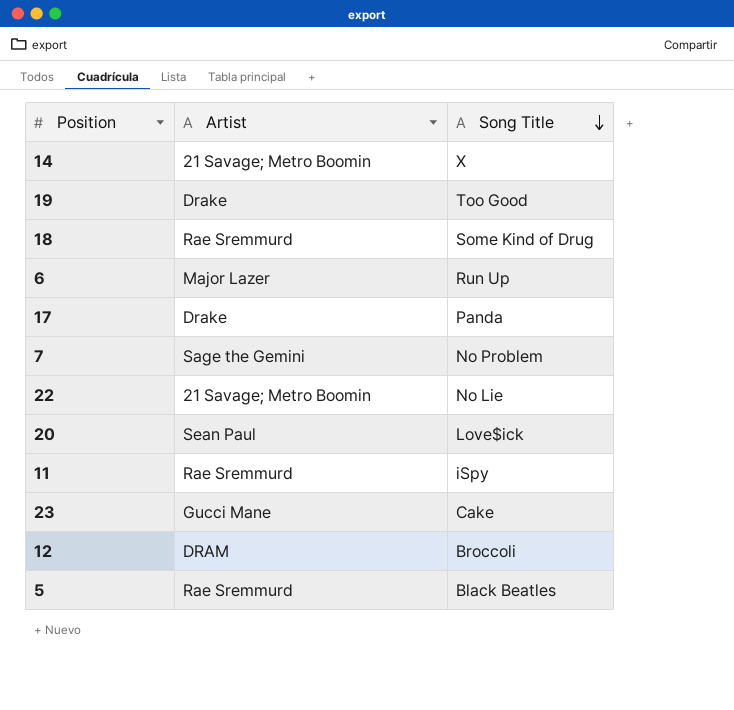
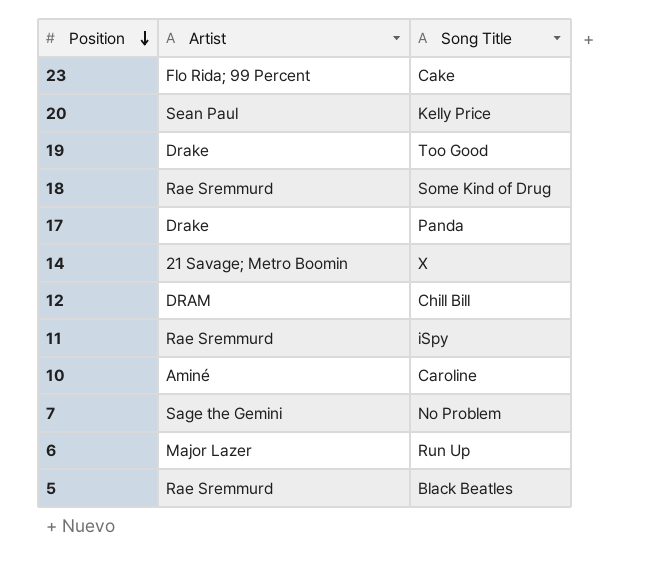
row order: Song Title descending -> Position descending
row 22: 21 Savage; Metro Boomin | No Lie -> none
23 | Artist: Gucci Mane -> Flo Rida; 99 Percent
20 | Song Title: Love$ick -> Kelly Price
12 | Song Title: Broccoli -> Chill Bill
row 10: none -> Aminé | Caroline

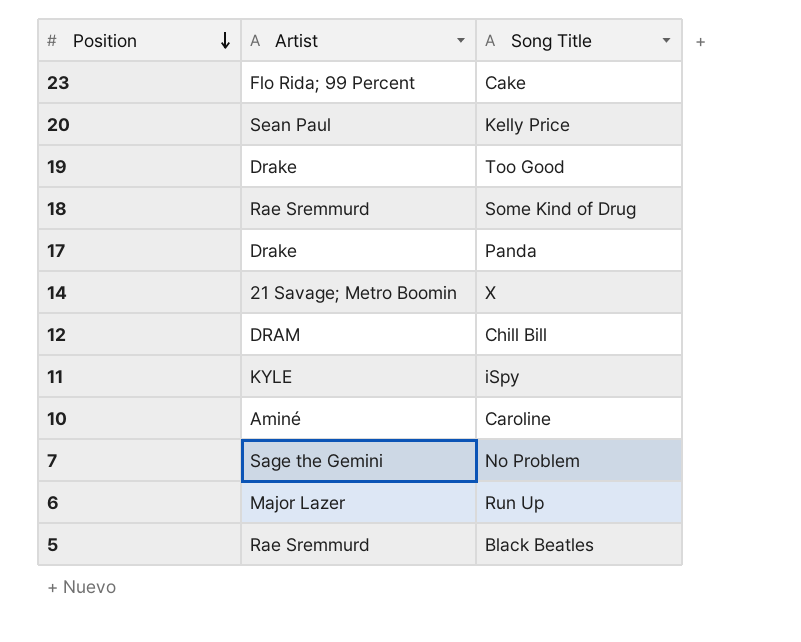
11 | Artist: Rae Sremmurd -> KYLE

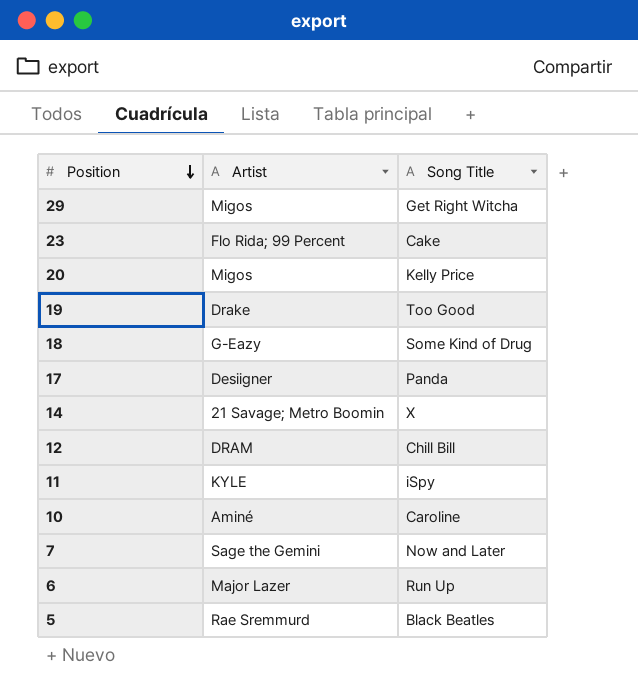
row 29: none -> Migos | Get Right Witcha
20 | Artist: Sean Paul -> Migos
18 | Artist: Rae Sremmurd -> G-Eazy
17 | Artist: Drake -> Desiigner
7 | Song Title: No Problem -> Now and Later

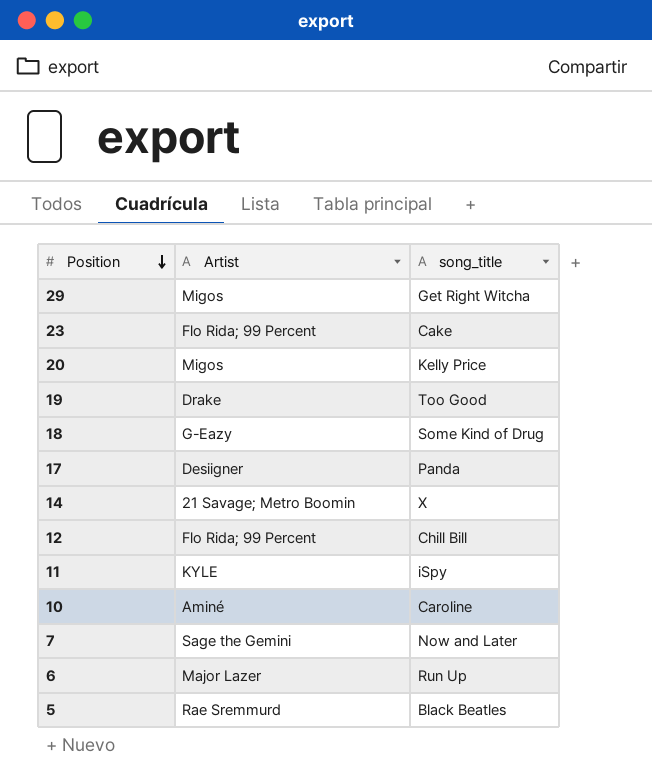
column name: Song Title -> song_title
12 | Artist: DRAM -> Flo Rida; 99 Percent

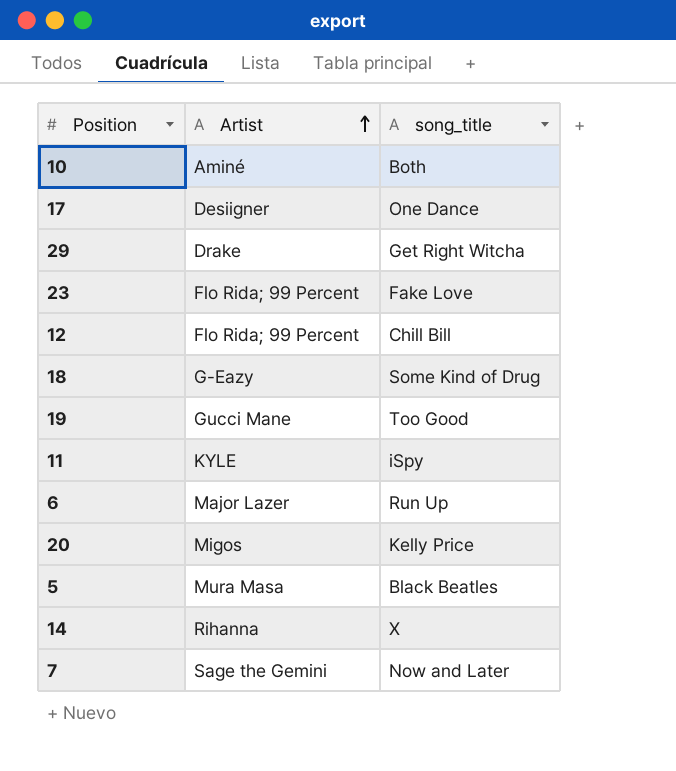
row order: Position descending -> Artist ascending
10 | song_title: Caroline -> Both
17 | song_title: Panda -> One Dance
29 | Artist: Migos -> Drake
23 | song_title: Cake -> Fake Love
19 | Artist: Drake -> Gucci Mane
5 | Artist: Rae Sremmurd -> Mura Masa
14 | Artist: 21 Savage; Metro Boomin -> Rihanna

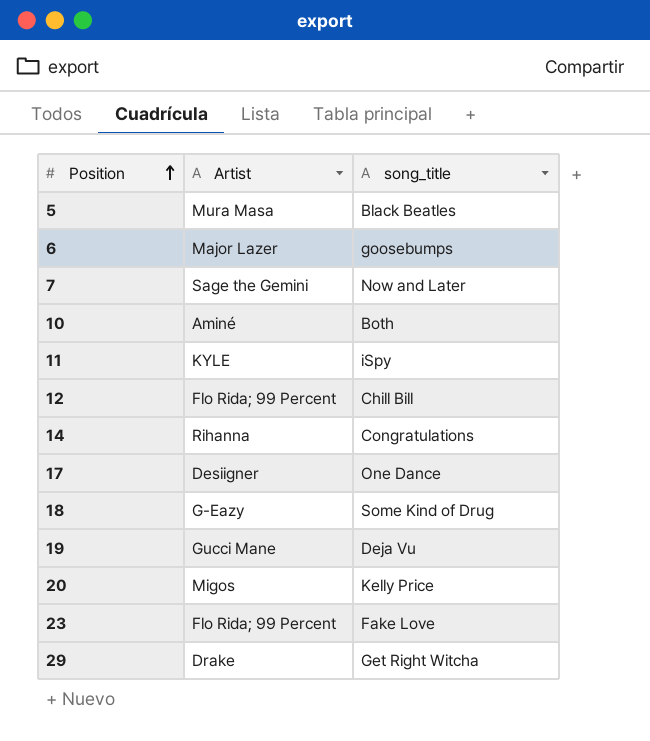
row order: Artist ascending -> Position ascending
6 | song_title: Run Up -> goosebumps
14 | song_title: X -> Congratulations
19 | song_title: Too Good -> Deja Vu

